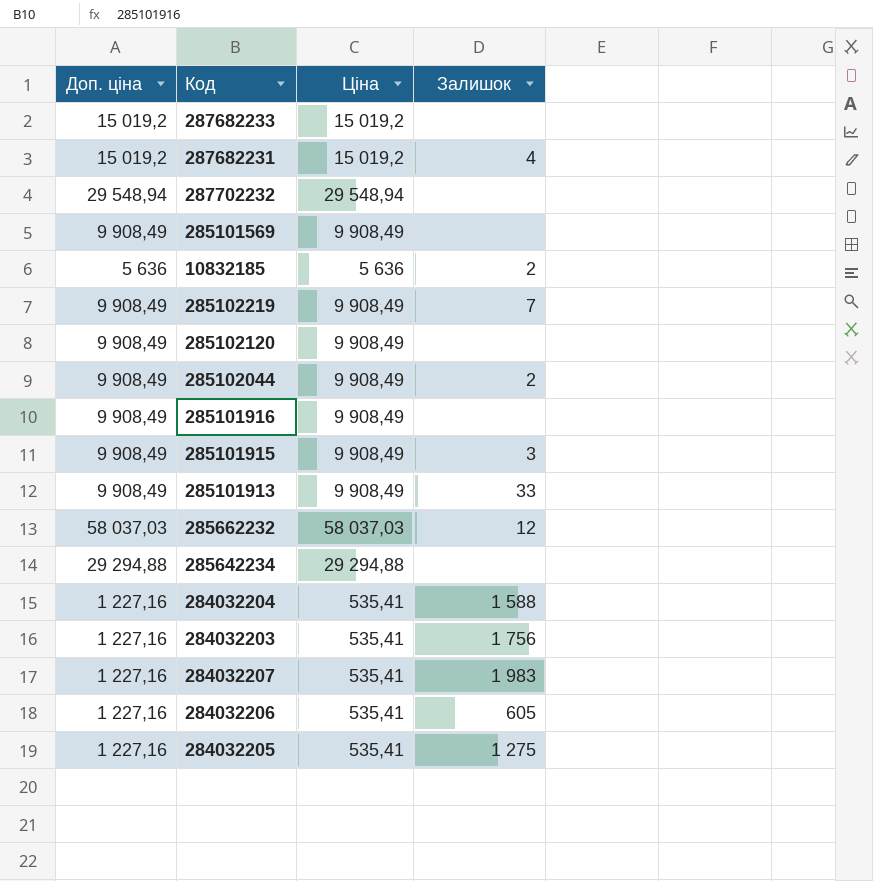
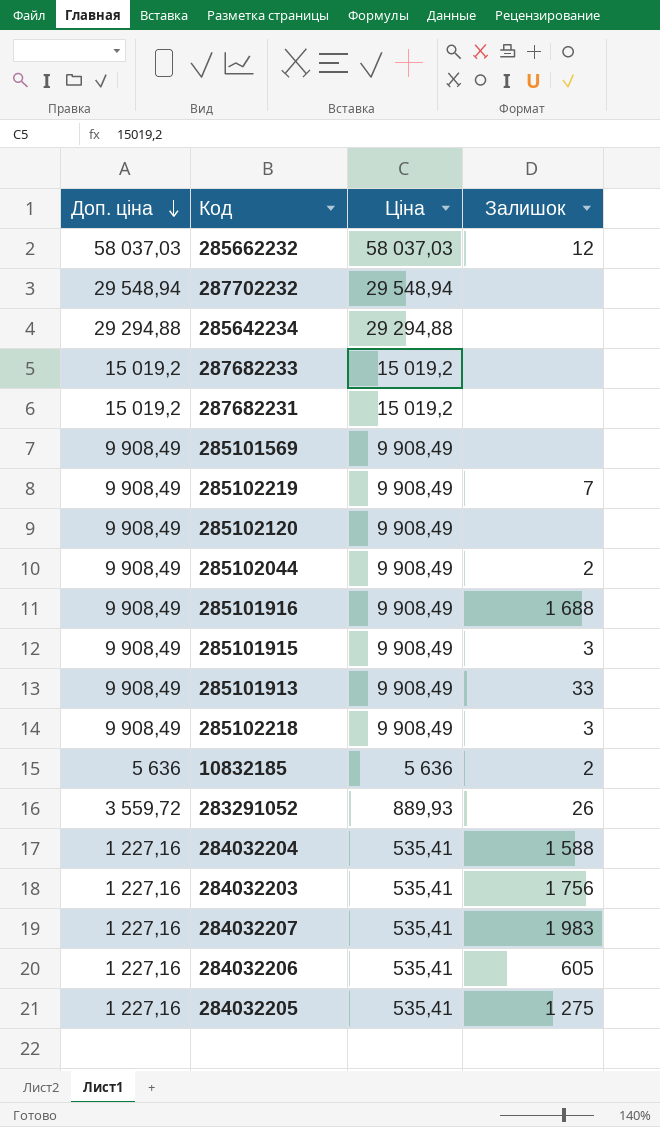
row order: none -> Доп. ціна descending
287682231 | Залишок: 4 -> none
285101916 | Залишок: none -> 1 688
row 285102218: none -> 9 908,49 | 9 908,49 | 3
row 283291052: none -> 3 559,72 | 889,93 | 26

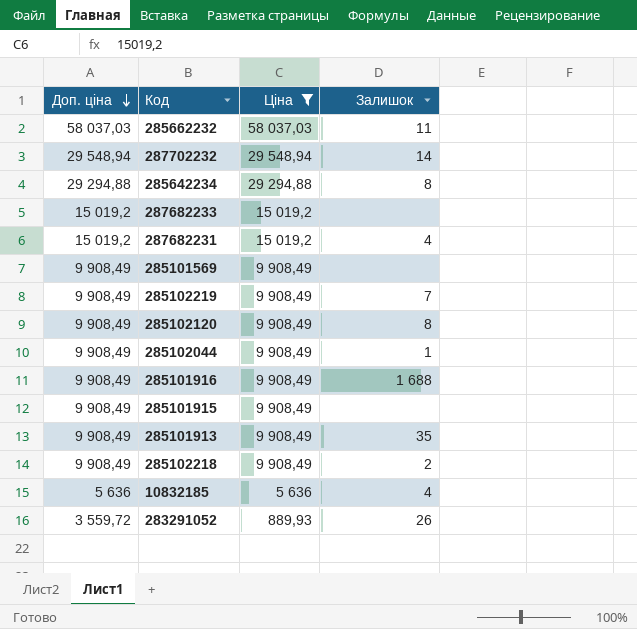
filter: none -> Ціна != 535,41
285662232 | Залишок: 12 -> 11
287702232 | Залишок: none -> 14
285642234 | Залишок: none -> 8
287682231 | Залишок: none -> 4
285102120 | Залишок: none -> 8
285102044 | Залишок: 2 -> 1
285101915 | Залишок: 3 -> none
285101913 | Залишок: 33 -> 35
285102218 | Залишок: 3 -> 2
10832185 | Залишок: 2 -> 4

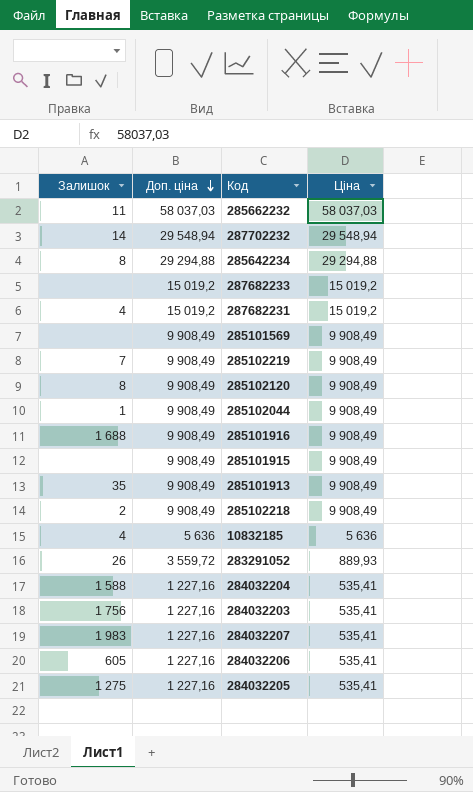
filter: Ціна != 535,41 -> none
column Залишок | position: 4 -> 1

